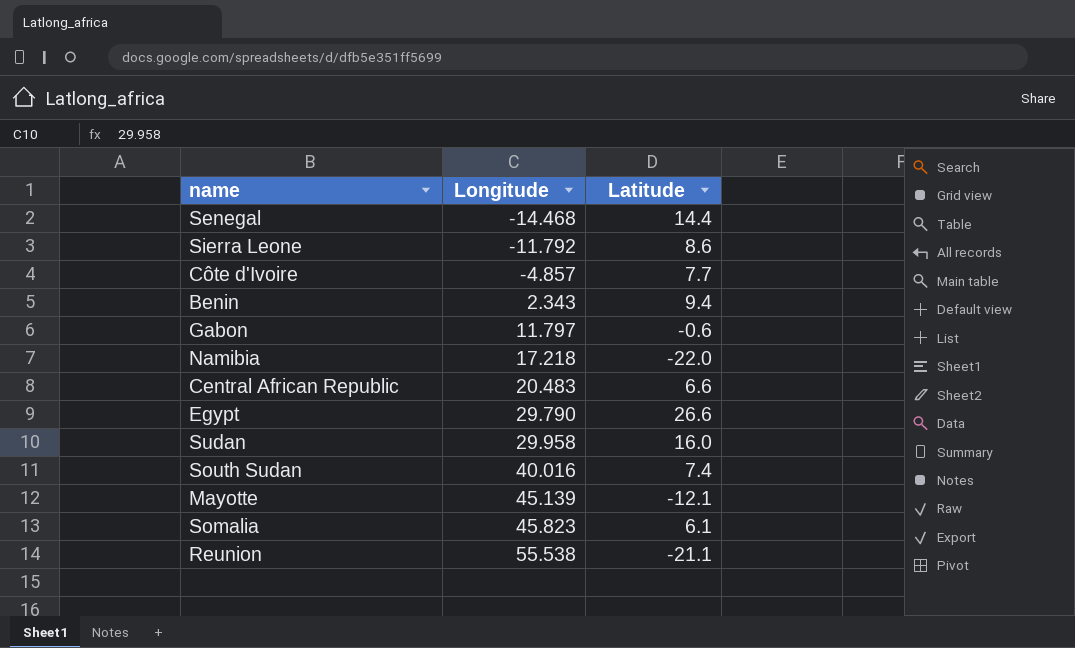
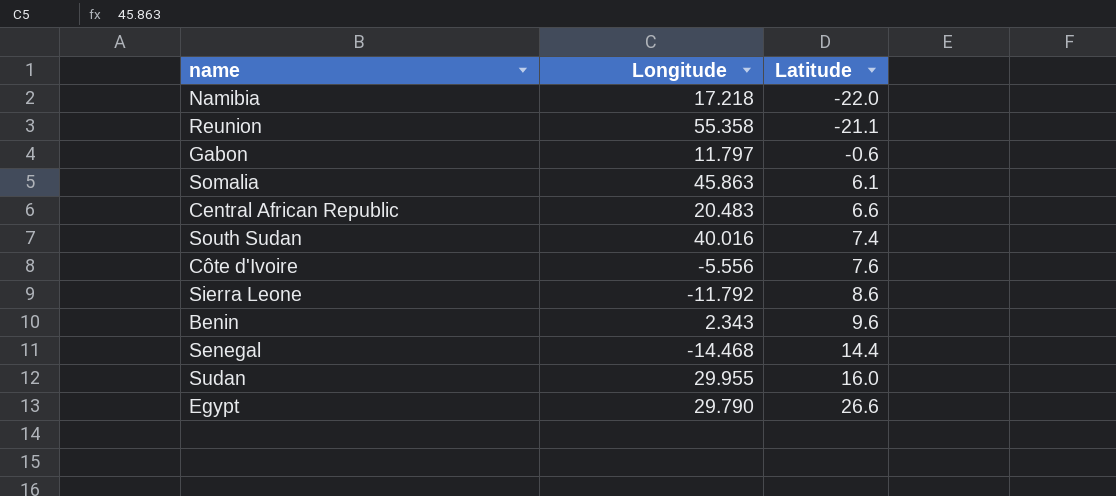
row order: Longitude ascending -> Latitude ascending
row Mayotte: 45.139 | -12.1 -> none
Reunion | Longitude: 55.538 -> 55.358
Somalia | Longitude: 45.823 -> 45.863
Côte d'Ivoire | Longitude: -4.857 -> -5.556
Côte d'Ivoire | Latitude: 7.7 -> 7.6
Benin | Latitude: 9.4 -> 9.6
Sudan | Longitude: 29.958 -> 29.955

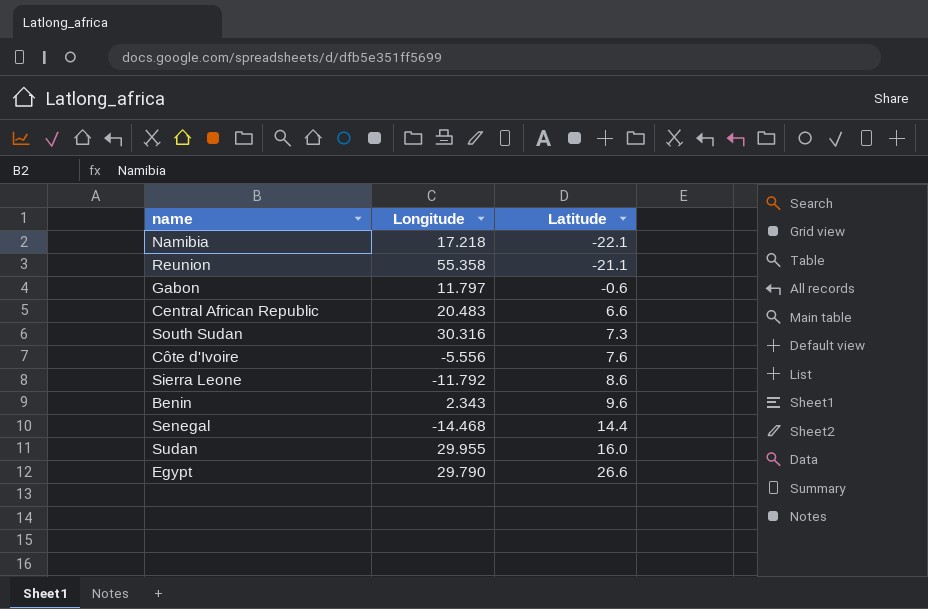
row Somalia: 45.863 | 6.1 -> none
Namibia | Latitude: -22.0 -> -22.1
South Sudan | Longitude: 40.016 -> 30.316
South Sudan | Latitude: 7.4 -> 7.3

